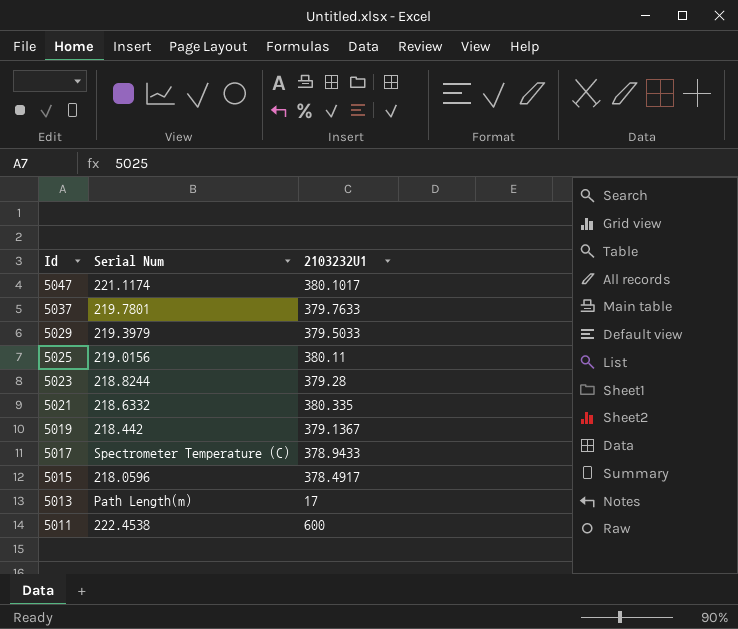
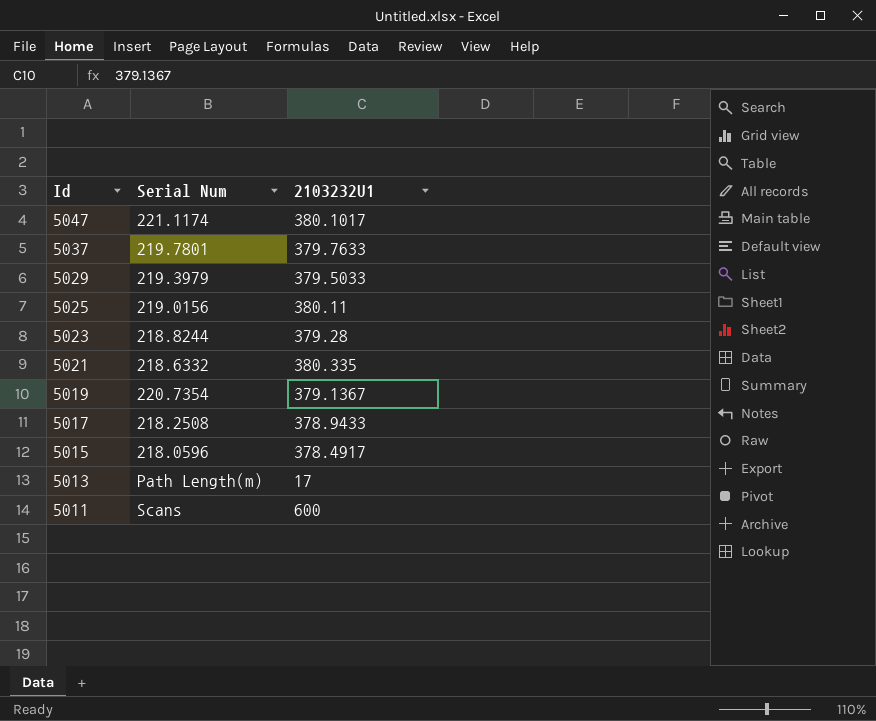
5019 | Serial Num: 218.442 -> 220.7354
5017 | Serial Num: Spectrometer Temperature (C) -> 218.2508
5011 | Serial Num: 222.4538 -> Scans

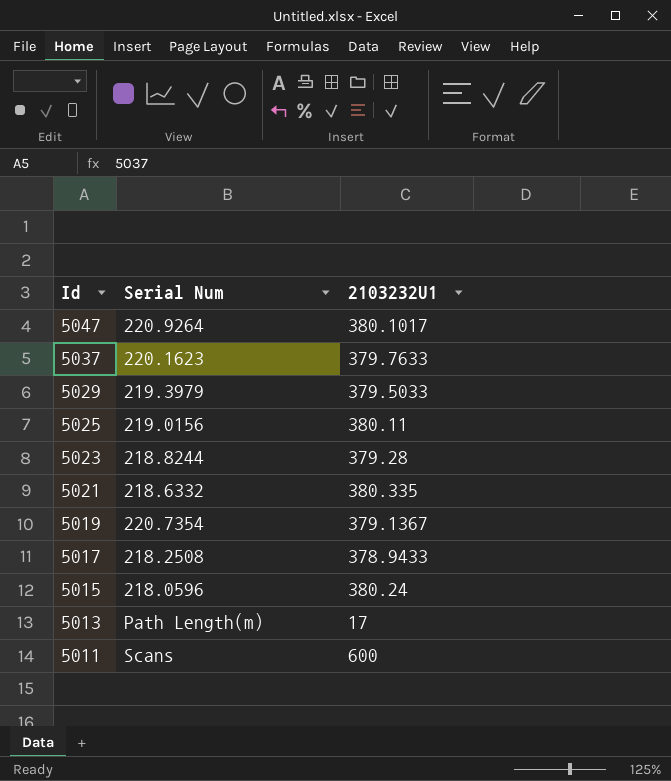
5047 | Serial Num: 221.1174 -> 220.9264
5037 | Serial Num: 219.7801 -> 220.1623
5015 | 2103232U1: 378.4917 -> 380.24

